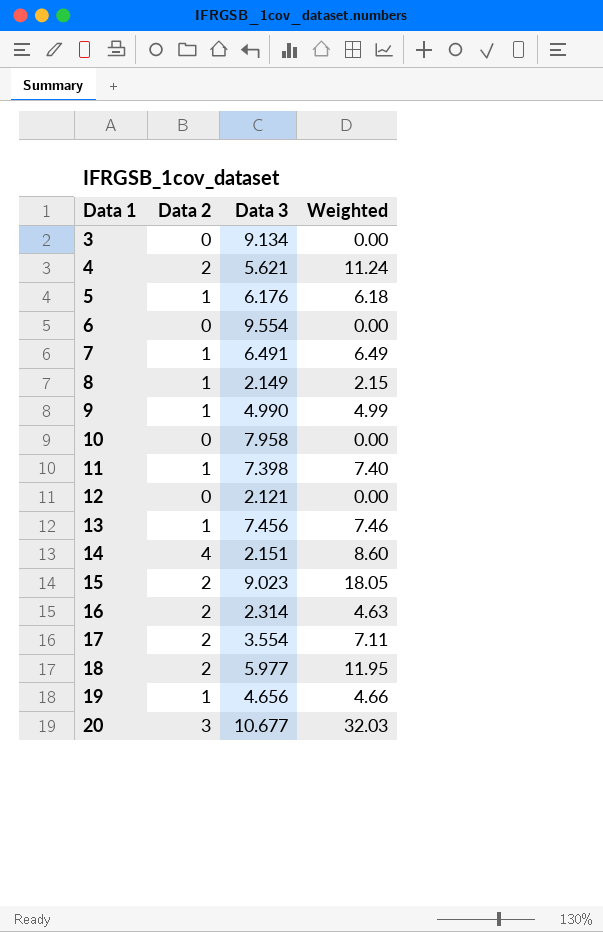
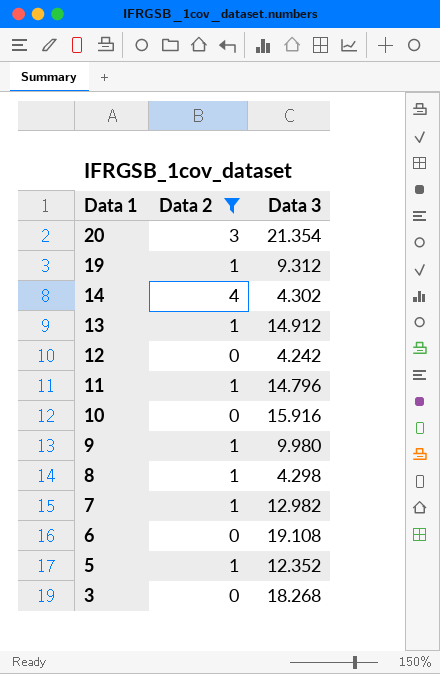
filter: none -> Data 2 != 2
row order: Data 1 ascending -> Data 1 descending
column Weighted | formula: [Data 2] * [Data 3] -> none
20 | Data 3: 10.677 -> 21.354
19 | Data 3: 4.656 -> 9.312
14 | Data 3: 2.151 -> 4.302
13 | Data 3: 7.456 -> 14.912
12 | Data 3: 2.121 -> 4.242
11 | Data 3: 7.398 -> 14.796
10 | Data 3: 7.958 -> 15.916
9 | Data 3: 4.990 -> 9.980
8 | Data 3: 2.149 -> 4.298
7 | Data 3: 6.491 -> 12.982
6 | Data 3: 9.554 -> 19.108
5 | Data 3: 6.176 -> 12.352
3 | Data 3: 9.134 -> 18.268

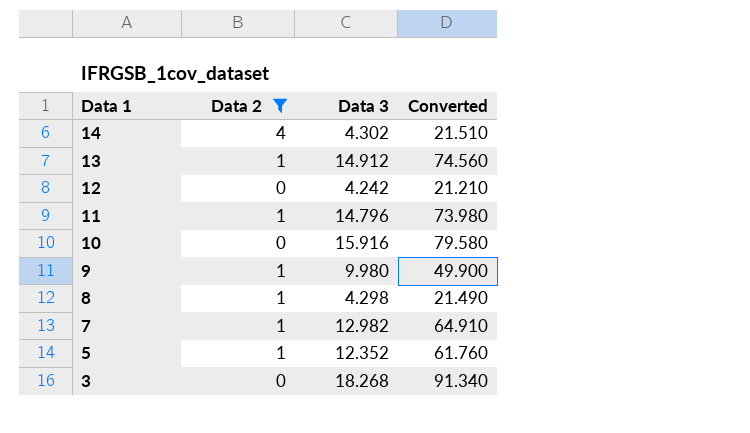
column Converted | formula: none -> [Data 3] * 5
row 20: 3 | 21.354 -> none
row 19: 1 | 9.312 -> none
row 6: 0 | 19.108 -> none

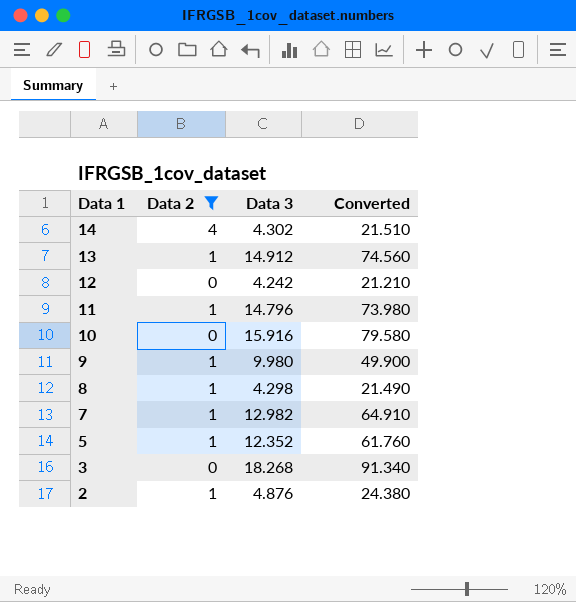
row 2: none -> 1 | 4.876 | 24.380

